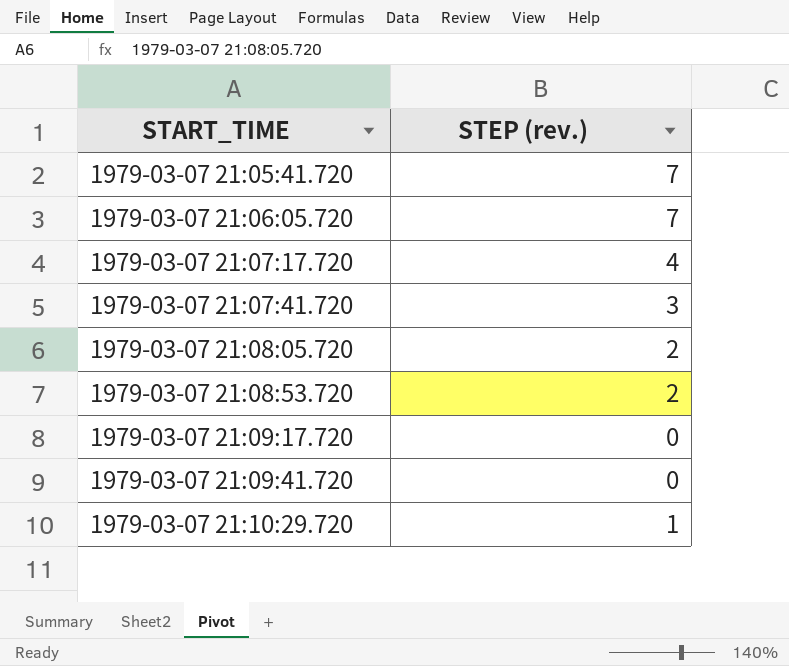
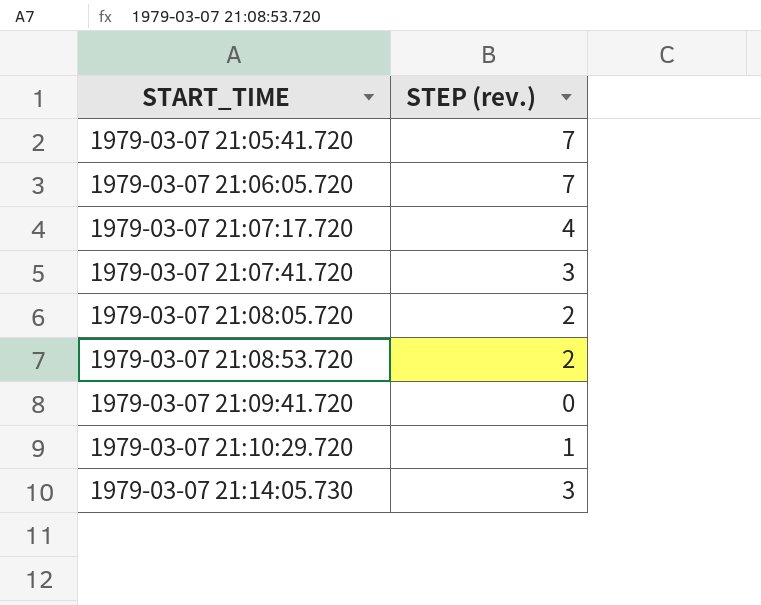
row 1979-03-07 21:09:17.720: 0 -> none
row 1979-03-07 21:14:05.730: none -> 3

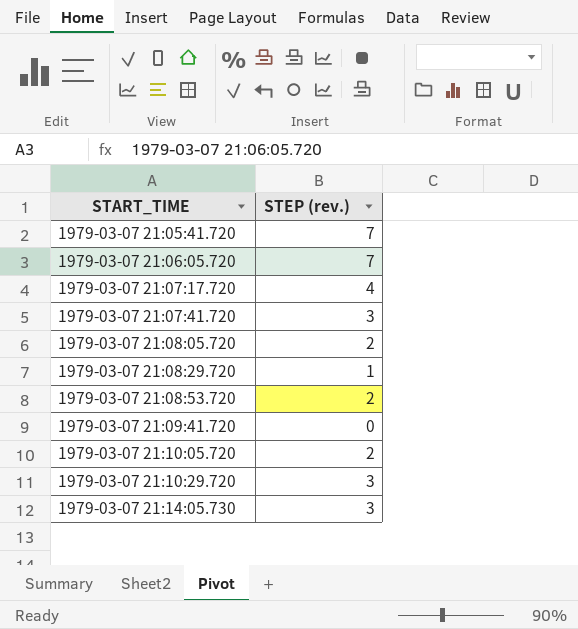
row 1979-03-07 21:08:29.720: none -> 1
row 1979-03-07 21:10:05.720: none -> 2
1979-03-07 21:10:29.720 | STEP (rev.): 1 -> 3

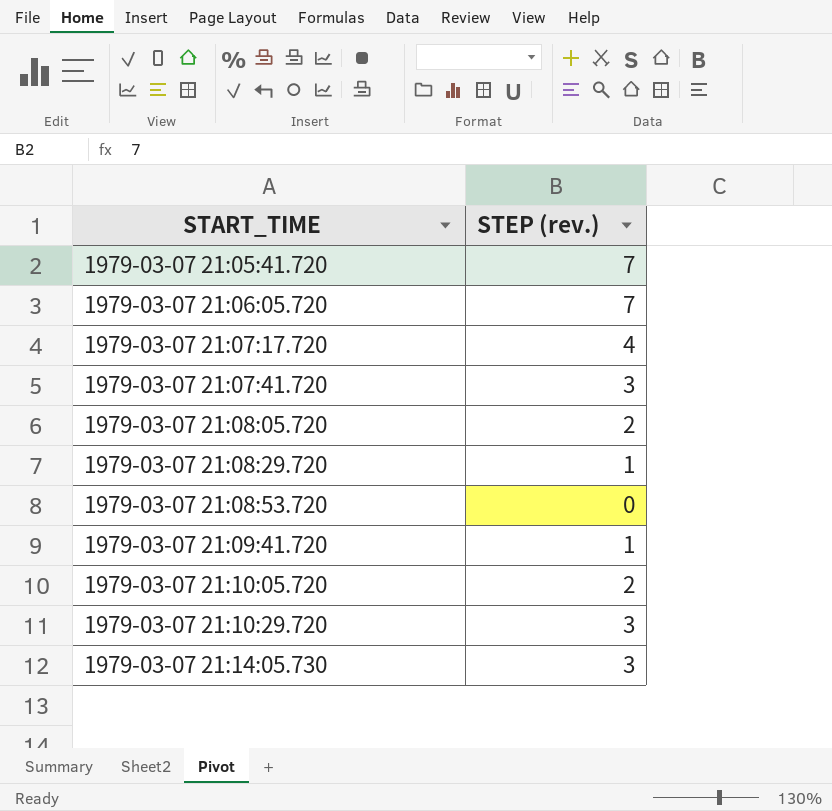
1979-03-07 21:08:53.720 | STEP (rev.): 2 -> 0
1979-03-07 21:09:41.720 | STEP (rev.): 0 -> 1

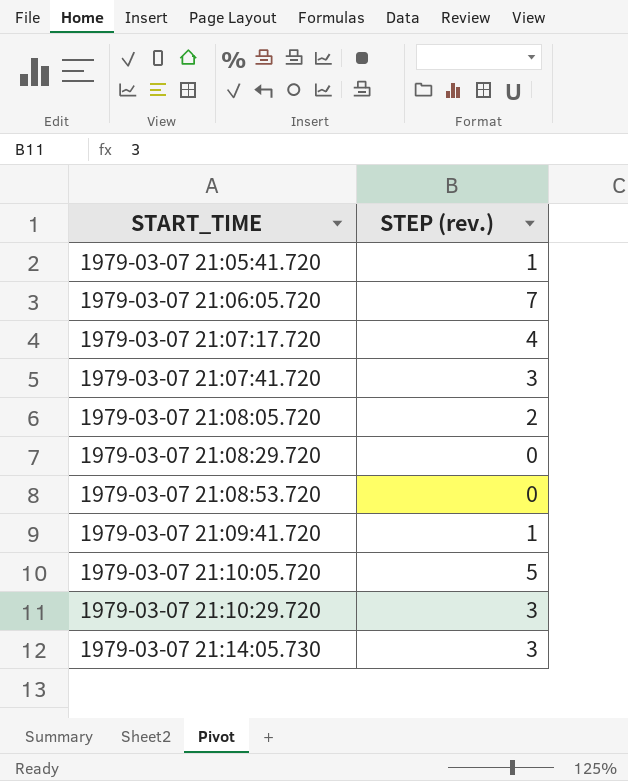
1979-03-07 21:05:41.720 | STEP (rev.): 7 -> 1
1979-03-07 21:08:29.720 | STEP (rev.): 1 -> 0
1979-03-07 21:10:05.720 | STEP (rev.): 2 -> 5

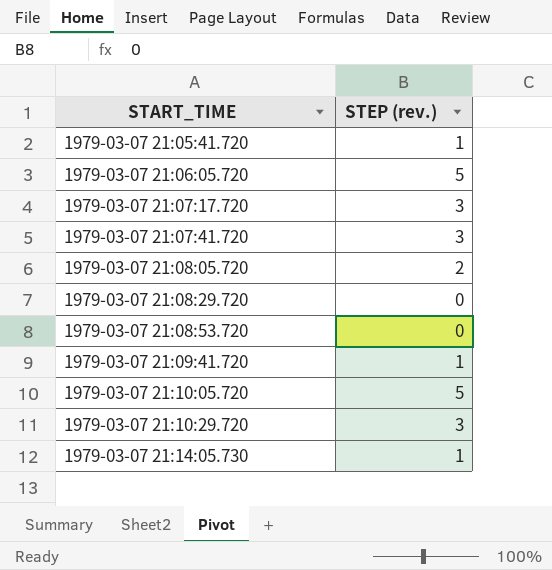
1979-03-07 21:06:05.720 | STEP (rev.): 7 -> 5
1979-03-07 21:07:17.720 | STEP (rev.): 4 -> 3
1979-03-07 21:14:05.730 | STEP (rev.): 3 -> 1

